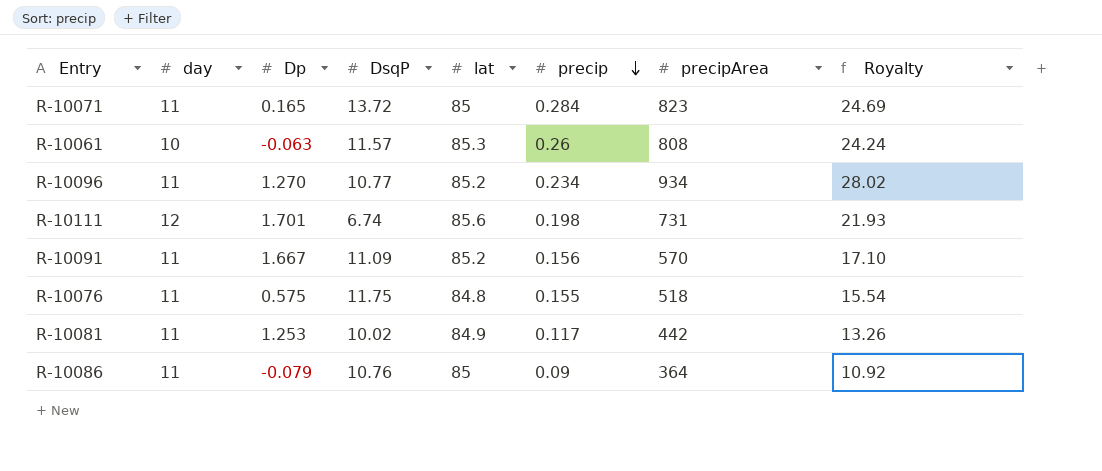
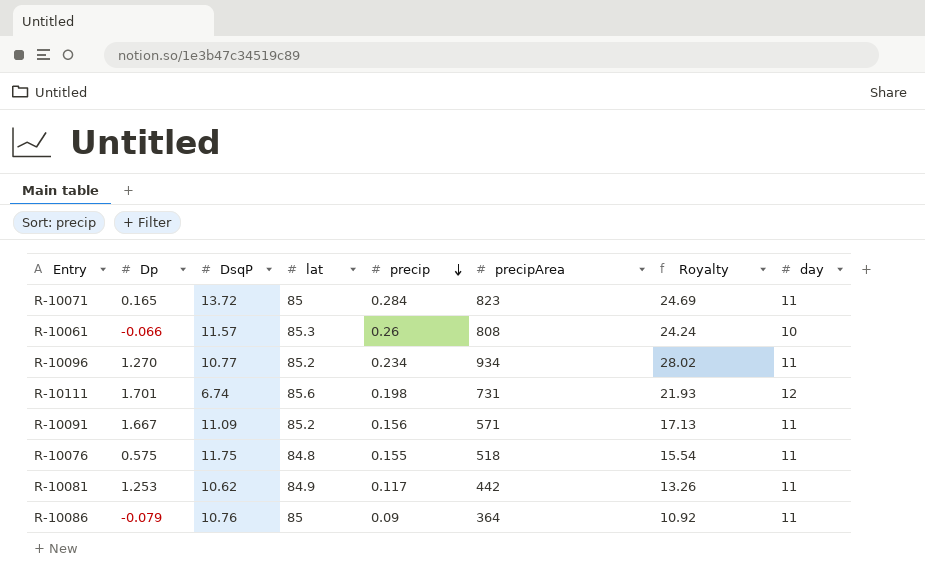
column day | position: 2 -> 8
R-10061 | Dp: -0.063 -> -0.066
R-10091 | precipArea: 570 -> 571
R-10091 | Royalty: 17.10 -> 17.13
R-10081 | DsqP: 10.02 -> 10.62

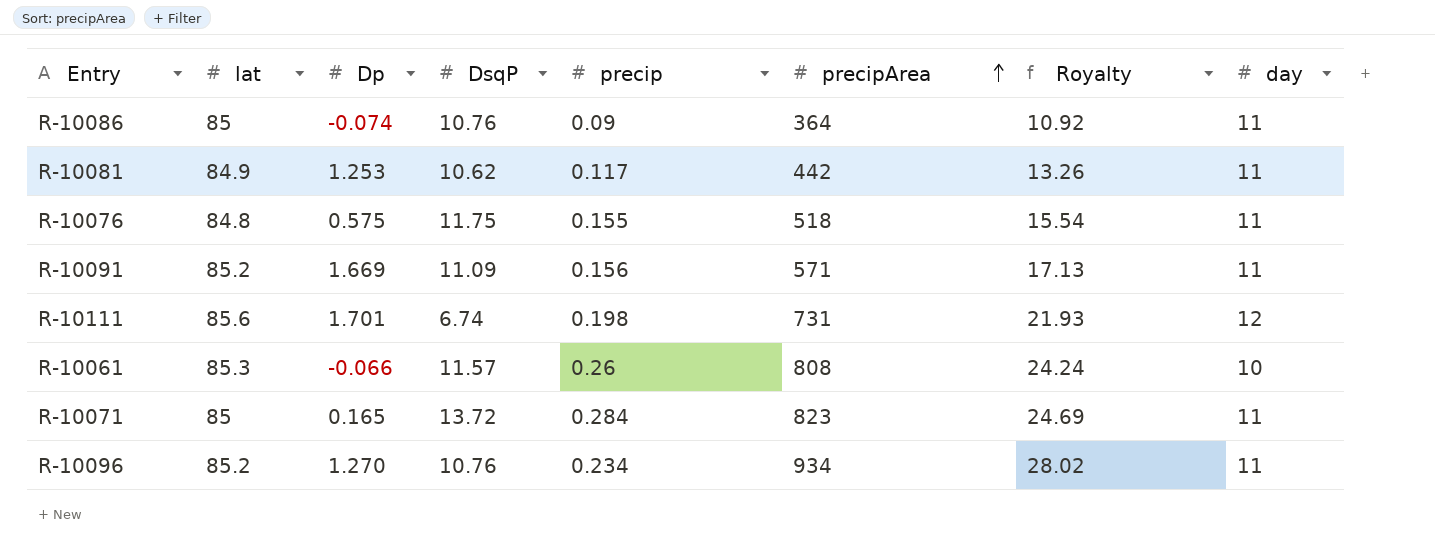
row order: precip descending -> precipArea ascending
column lat | position: 4 -> 2
R-10086 | Dp: -0.079 -> -0.074
R-10091 | Dp: 1.667 -> 1.669
R-10096 | DsqP: 10.77 -> 10.76

